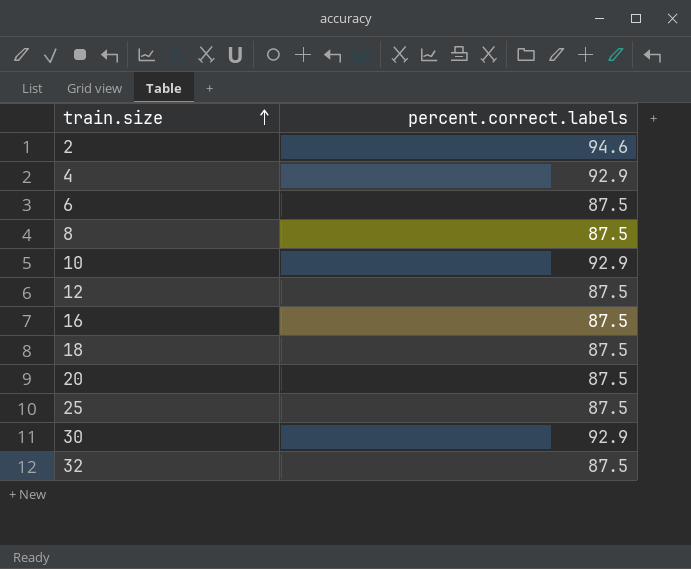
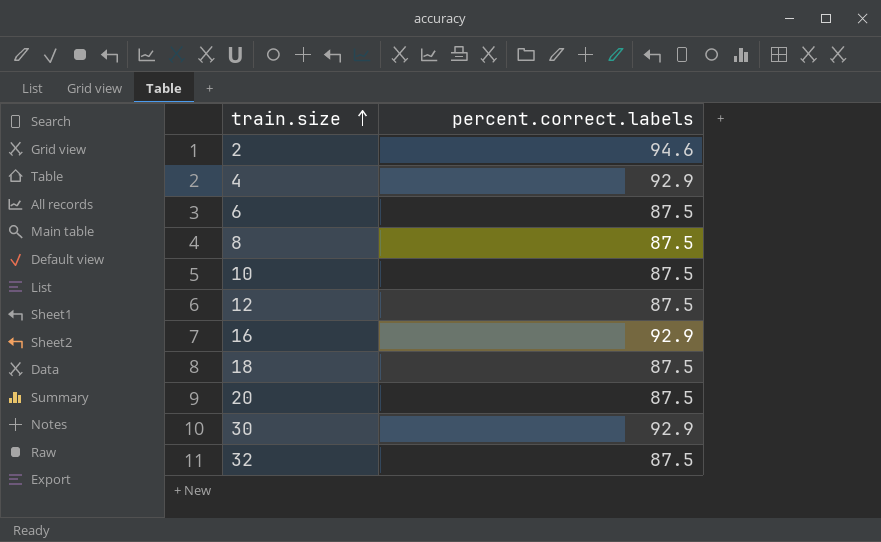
row 25: 87.5 -> none
10 | percent.correct.labels: 92.9 -> 87.5
16 | percent.correct.labels: 87.5 -> 92.9

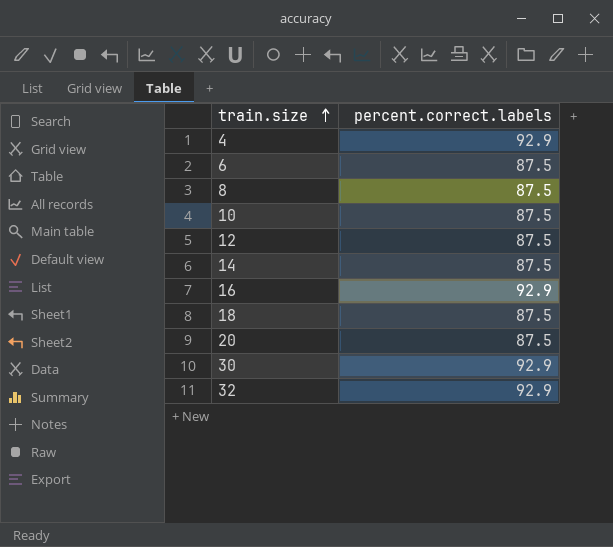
row 2: 94.6 -> none
row 14: none -> 87.5
32 | percent.correct.labels: 87.5 -> 92.9

